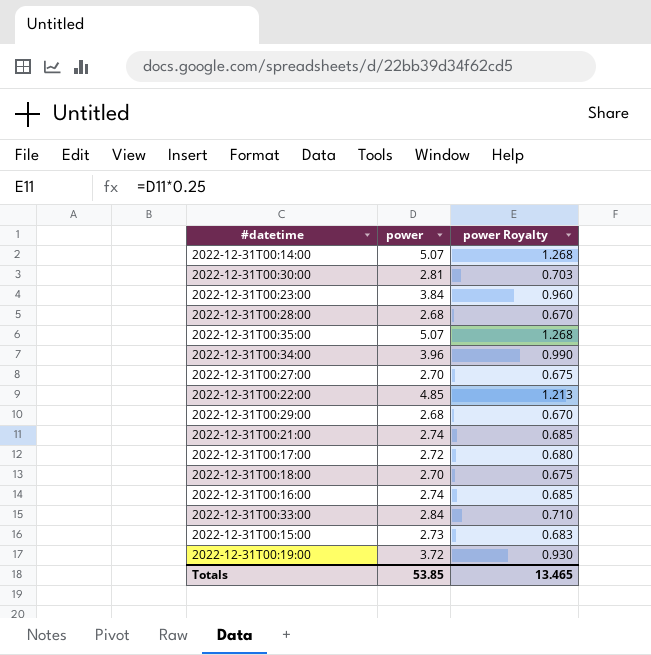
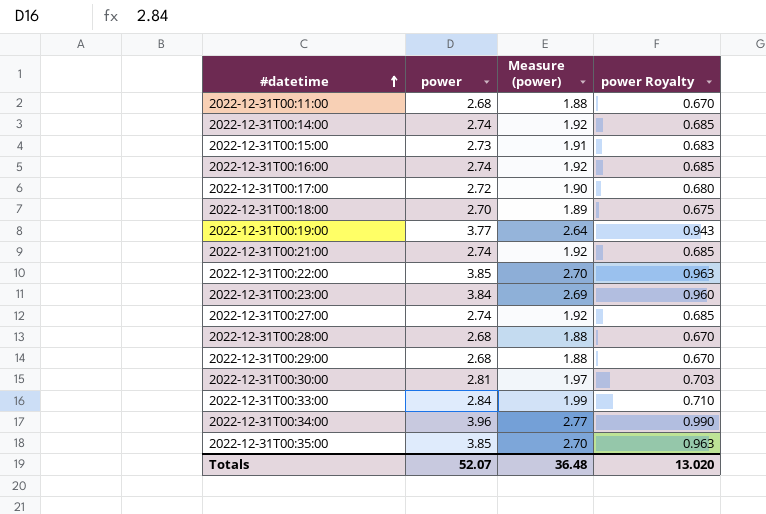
row order: none -> #datetime ascending
column Measure (power) | formula: none -> [power] * 0.7
row 2022-12-31T00:11:00: none -> 2.68 | 1.88 | 0.670
2022-12-31T00:14:00 | power: 5.07 -> 2.74
2022-12-31T00:14:00 | power Royalty: 1.268 -> 0.685
2022-12-31T00:19:00 | power: 3.72 -> 3.77
2022-12-31T00:19:00 | power Royalty: 0.930 -> 0.943
2022-12-31T00:22:00 | power: 4.85 -> 3.85
2022-12-31T00:22:00 | power Royalty: 1.213 -> 0.963
2022-12-31T00:27:00 | power: 2.70 -> 2.74
2022-12-31T00:27:00 | power Royalty: 0.675 -> 0.685
2022-12-31T00:35:00 | power: 5.07 -> 3.85
2022-12-31T00:35:00 | power Royalty: 1.268 -> 0.963
Totals | power: 53.85 -> 52.07
Totals | power Royalty: 13.465 -> 13.020

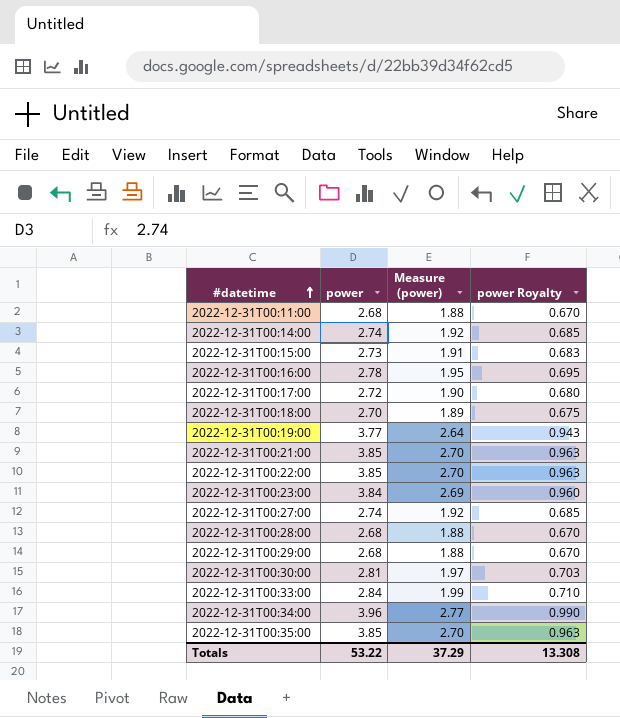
2022-12-31T00:16:00 | power: 2.74 -> 2.78
2022-12-31T00:16:00 | Measure (power): 1.92 -> 1.95
2022-12-31T00:16:00 | power Royalty: 0.685 -> 0.695
2022-12-31T00:21:00 | power: 2.74 -> 3.85
2022-12-31T00:21:00 | Measure (power): 1.92 -> 2.70
2022-12-31T00:21:00 | power Royalty: 0.685 -> 0.963
Totals | power: 52.07 -> 53.22
Totals | Measure (power): 36.48 -> 37.29
Totals | power Royalty: 13.020 -> 13.308

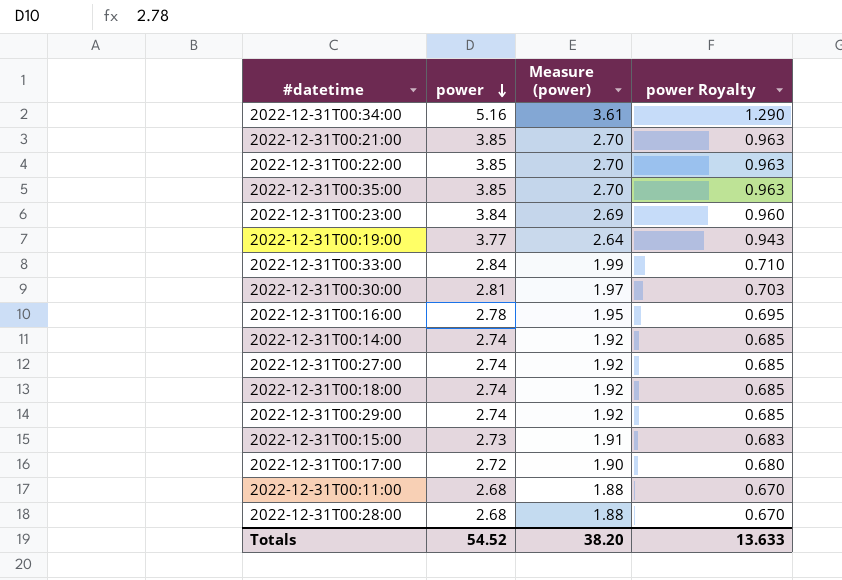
row order: #datetime ascending -> power descending
2022-12-31T00:34:00 | power: 3.96 -> 5.16
2022-12-31T00:34:00 | Measure (power): 2.77 -> 3.61
2022-12-31T00:34:00 | power Royalty: 0.990 -> 1.290
2022-12-31T00:18:00 | power: 2.70 -> 2.74
2022-12-31T00:18:00 | Measure (power): 1.89 -> 1.92
2022-12-31T00:18:00 | power Royalty: 0.675 -> 0.685
2022-12-31T00:29:00 | power: 2.68 -> 2.74
2022-12-31T00:29:00 | Measure (power): 1.88 -> 1.92
2022-12-31T00:29:00 | power Royalty: 0.670 -> 0.685
Totals | power: 53.22 -> 54.52
Totals | Measure (power): 37.29 -> 38.20
Totals | power Royalty: 13.308 -> 13.633

